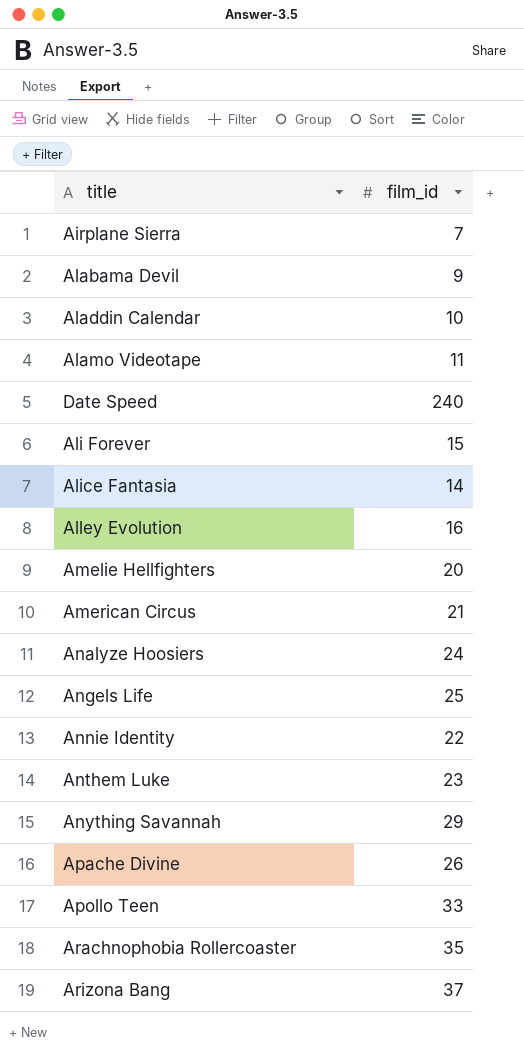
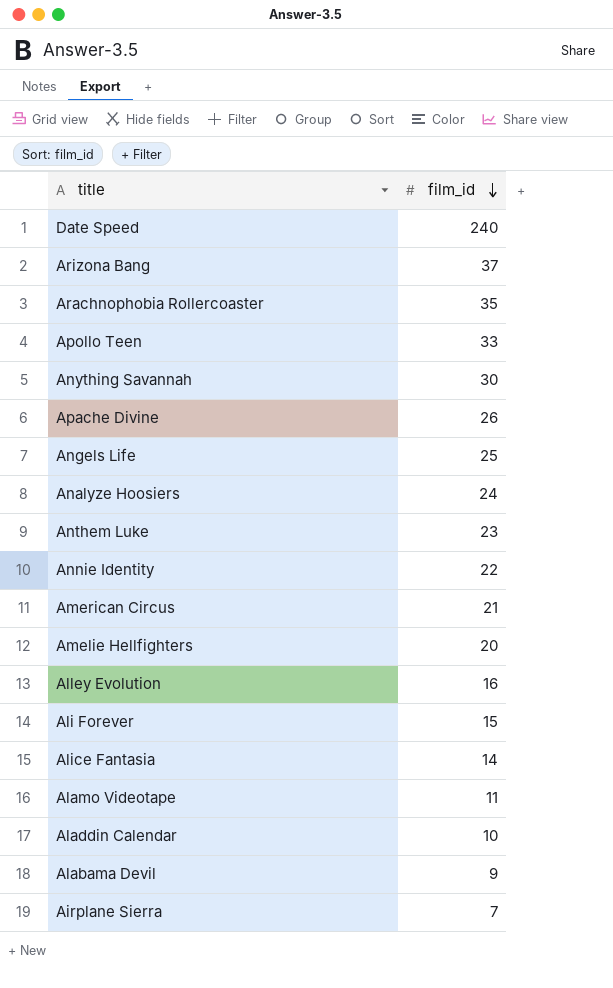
row order: none -> film_id descending
Anything Savannah | film_id: 29 -> 30

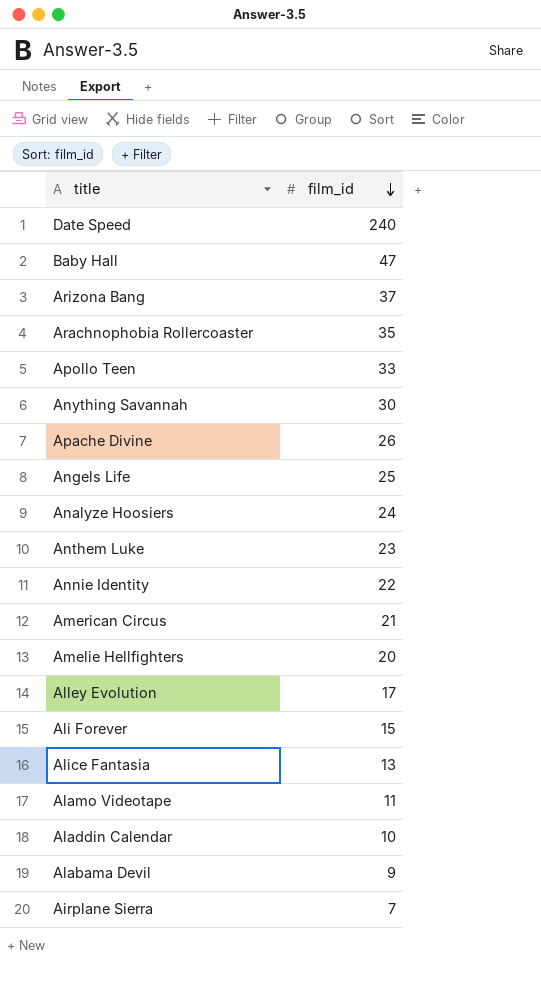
row Baby Hall: none -> 47
Alley Evolution | film_id: 16 -> 17
Alice Fantasia | film_id: 14 -> 13

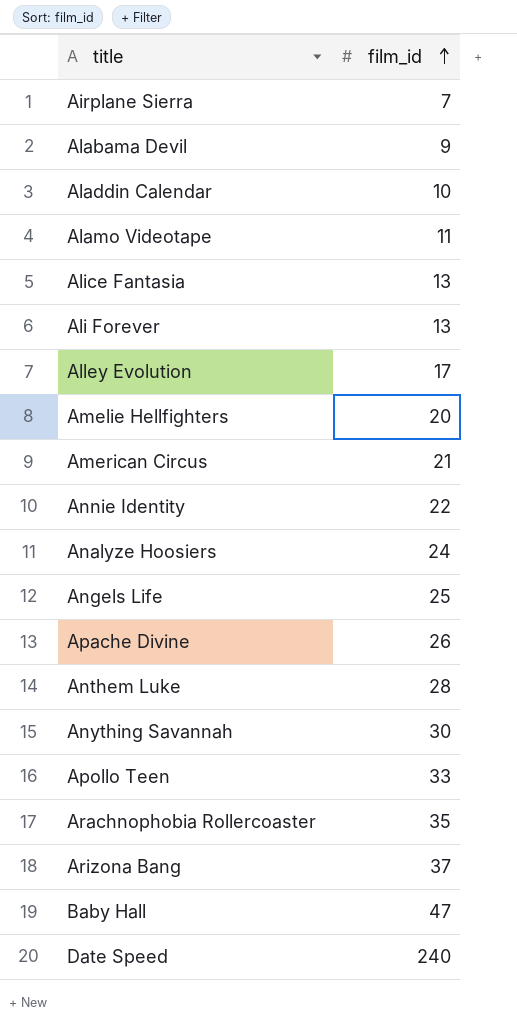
row order: film_id descending -> film_id ascending
Ali Forever | film_id: 15 -> 13
Anthem Luke | film_id: 23 -> 28

